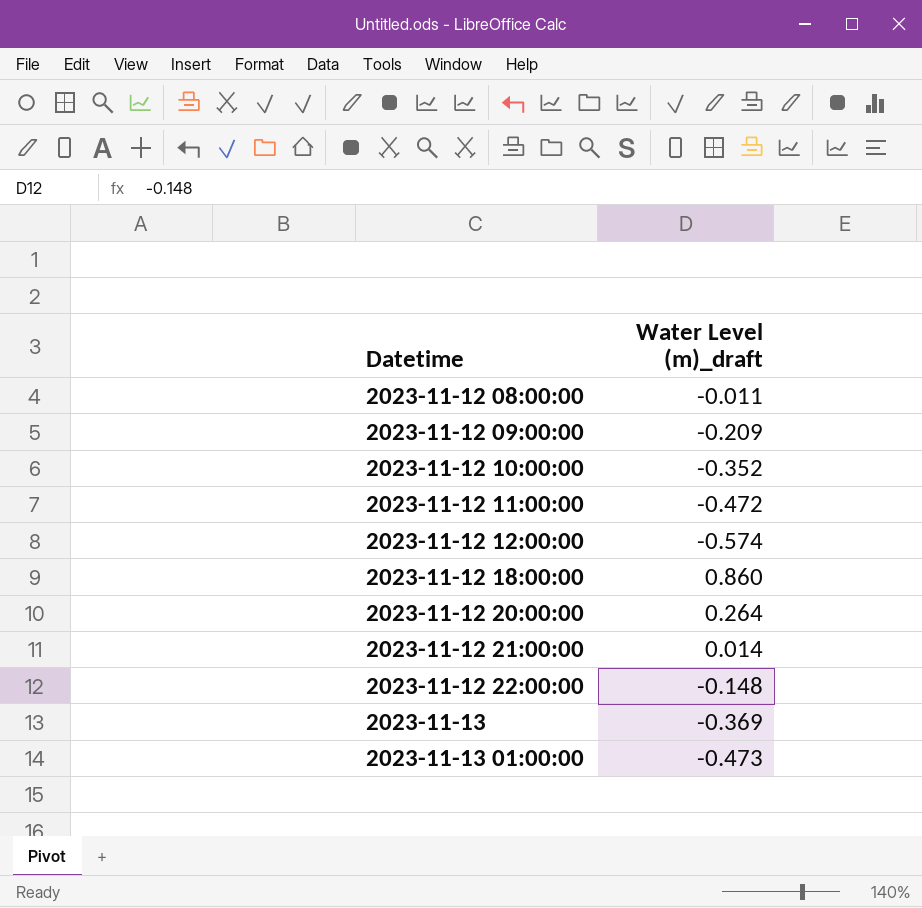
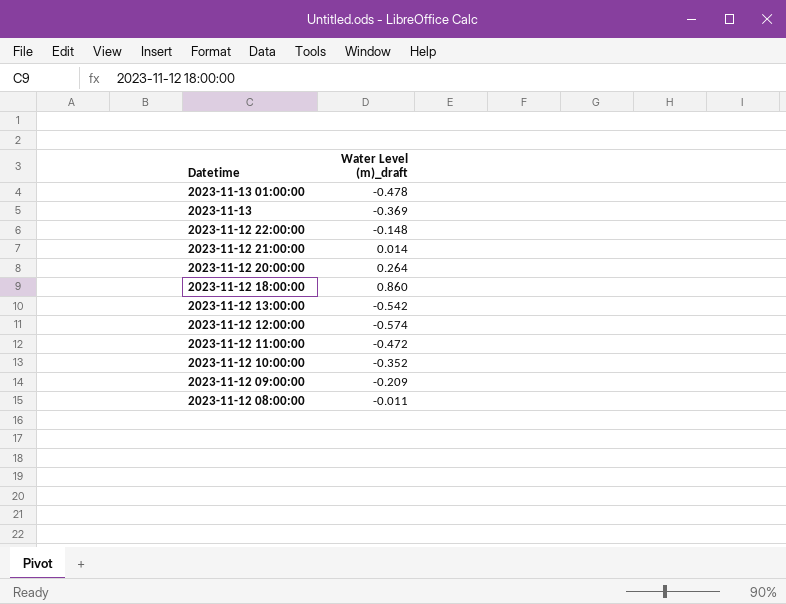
row order: Datetime ascending -> Datetime descending
2023-11-13 01:00:00 | Water Level (m)_draft: -0.473 -> -0.478
row 2023-11-12 13:00:00: none -> -0.542

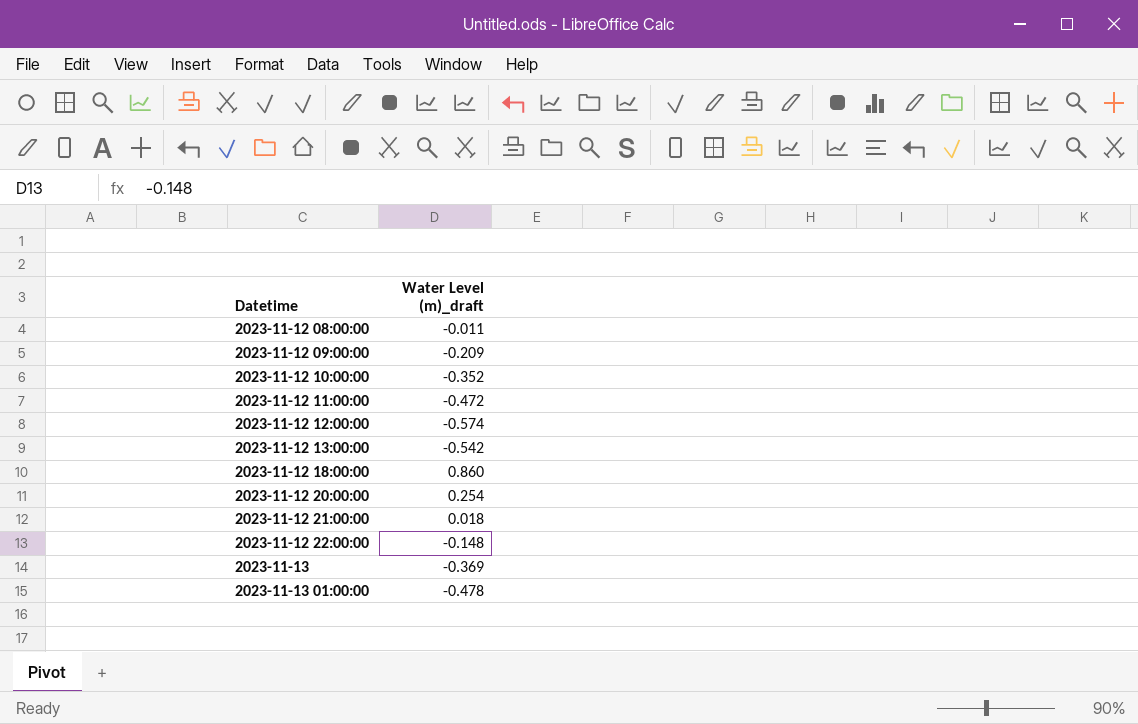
row order: Datetime descending -> Datetime ascending
2023-11-12 20:00:00 | Water Level (m)_draft: 0.264 -> 0.254
2023-11-12 21:00:00 | Water Level (m)_draft: 0.014 -> 0.018

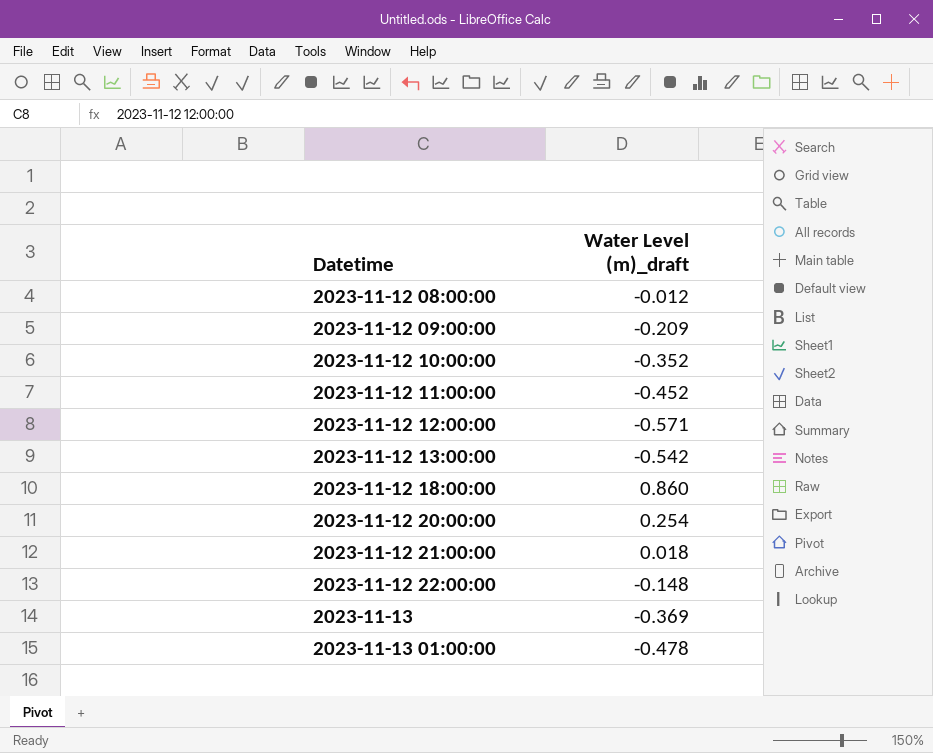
2023-11-12 08:00:00 | Water Level (m)_draft: -0.011 -> -0.012
2023-11-12 11:00:00 | Water Level (m)_draft: -0.472 -> -0.452
2023-11-12 12:00:00 | Water Level (m)_draft: -0.574 -> -0.571

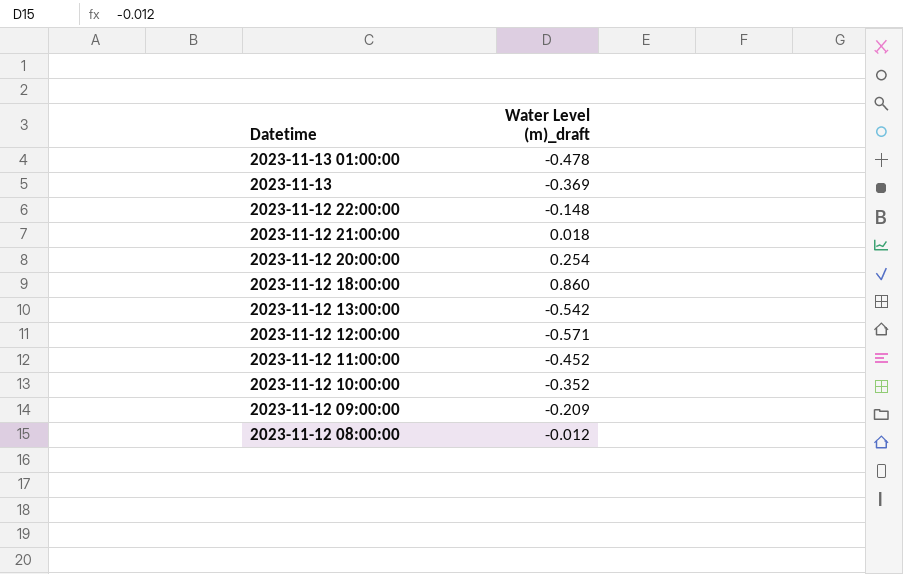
row order: Datetime ascending -> Datetime descending

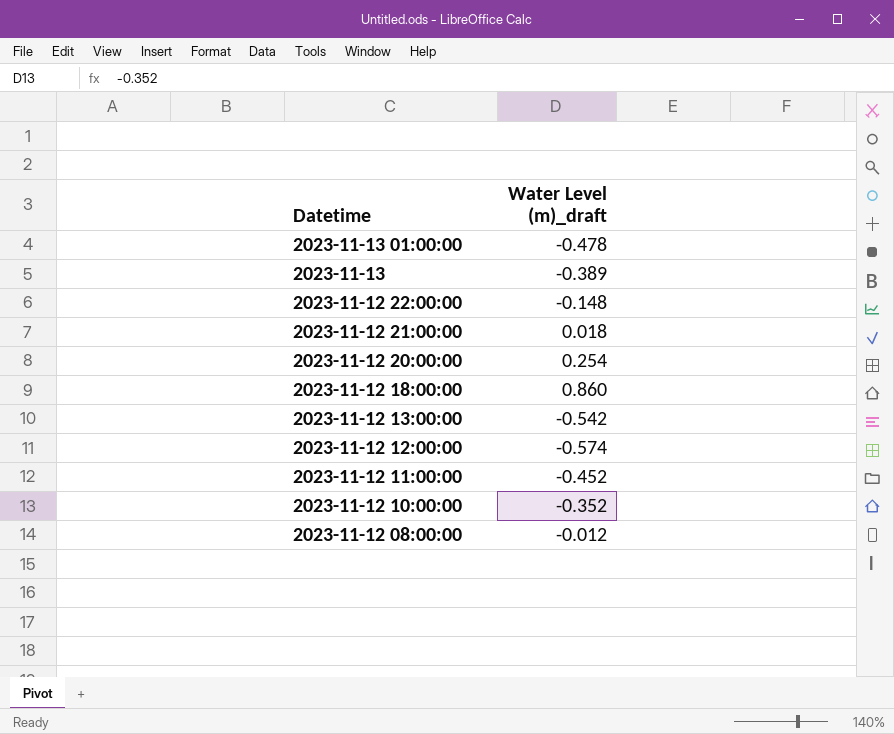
row 2023-11-12 09:00:00: -0.209 -> none
2023-11-13 | Water Level (m)_draft: -0.369 -> -0.389
2023-11-12 12:00:00 | Water Level (m)_draft: -0.571 -> -0.574

